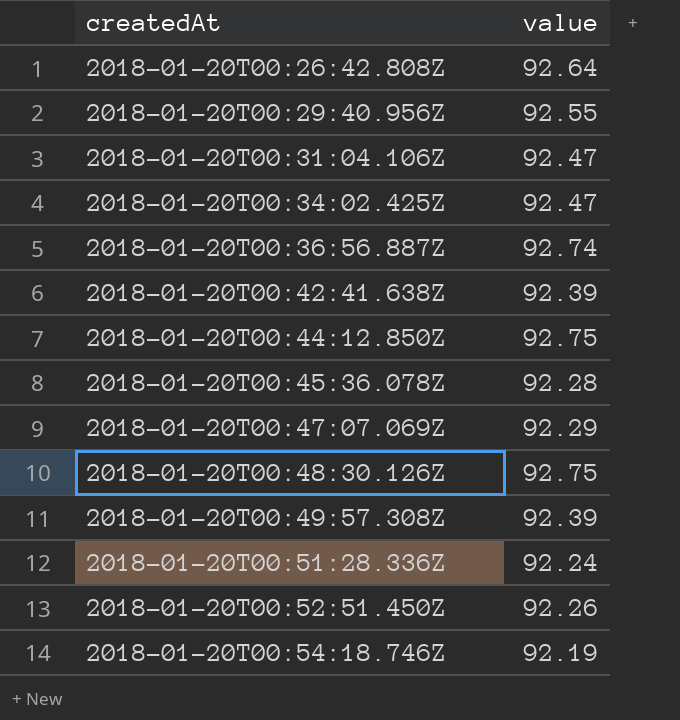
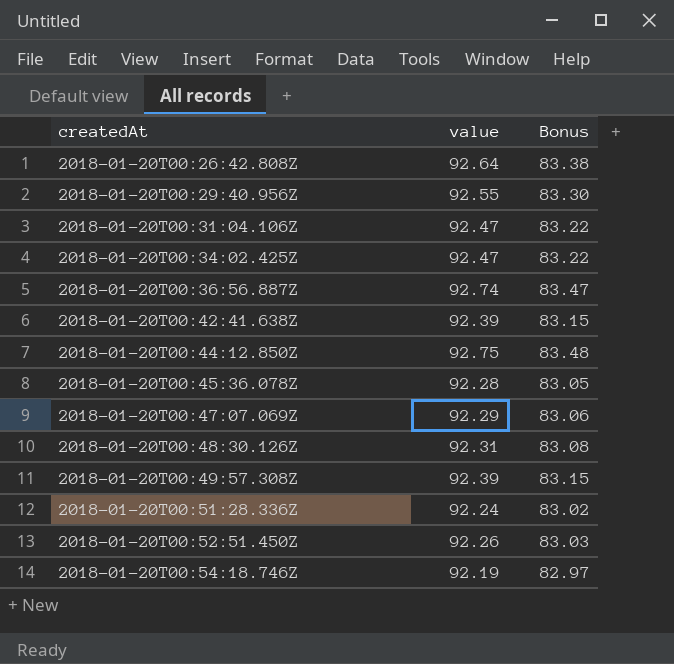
column Bonus | formula: none -> [value] * 0.9
2018-01-20T00:48:30.126Z | value: 92.75 -> 92.31

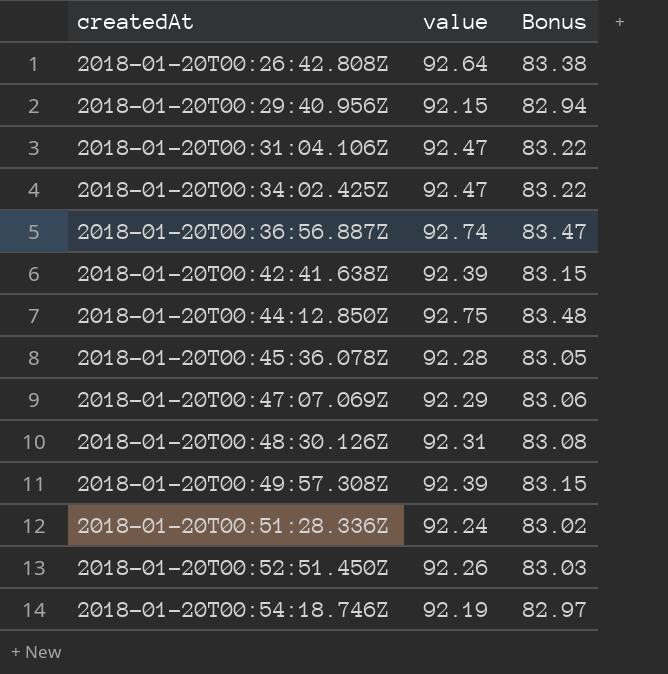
2018-01-20T00:29:40.956Z | value: 92.55 -> 92.15
2018-01-20T00:29:40.956Z | Bonus: 83.30 -> 82.94

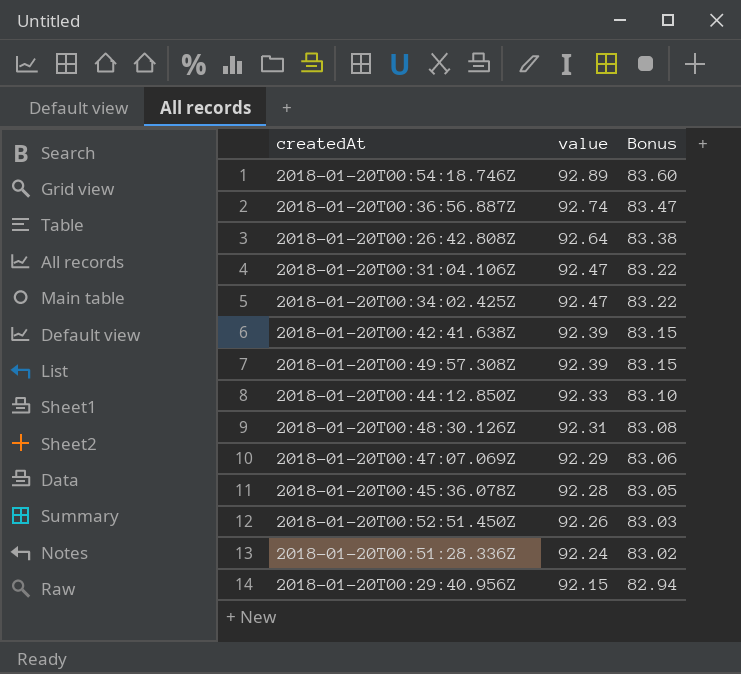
row order: createdAt ascending -> value descending
2018-01-20T00:54:18.746Z | value: 92.19 -> 92.89
2018-01-20T00:54:18.746Z | Bonus: 82.97 -> 83.60
2018-01-20T00:44:12.850Z | value: 92.75 -> 92.33
2018-01-20T00:44:12.850Z | Bonus: 83.48 -> 83.10

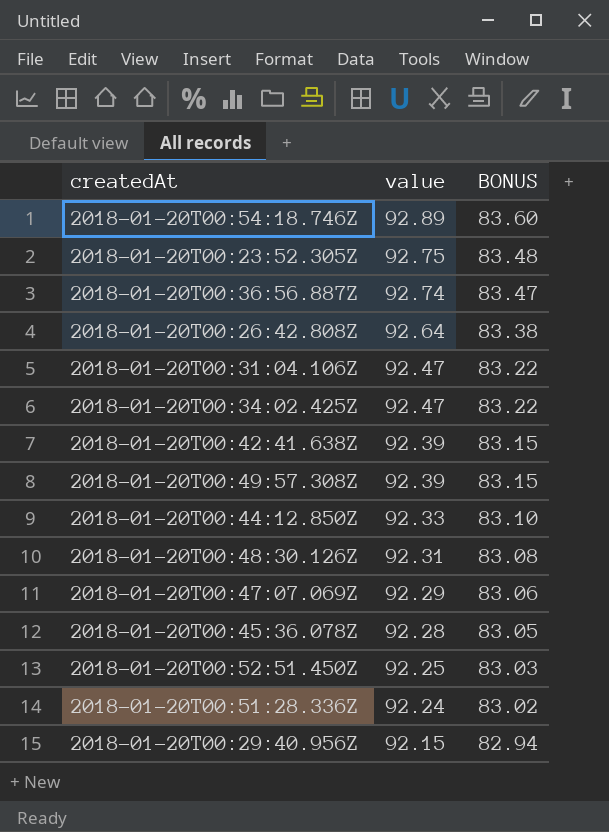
column name: Bonus -> BONUS
row 2018-01-20T00:23:52.305Z: none -> 92.75 | 83.48
2018-01-20T00:52:51.450Z | value: 92.26 -> 92.25

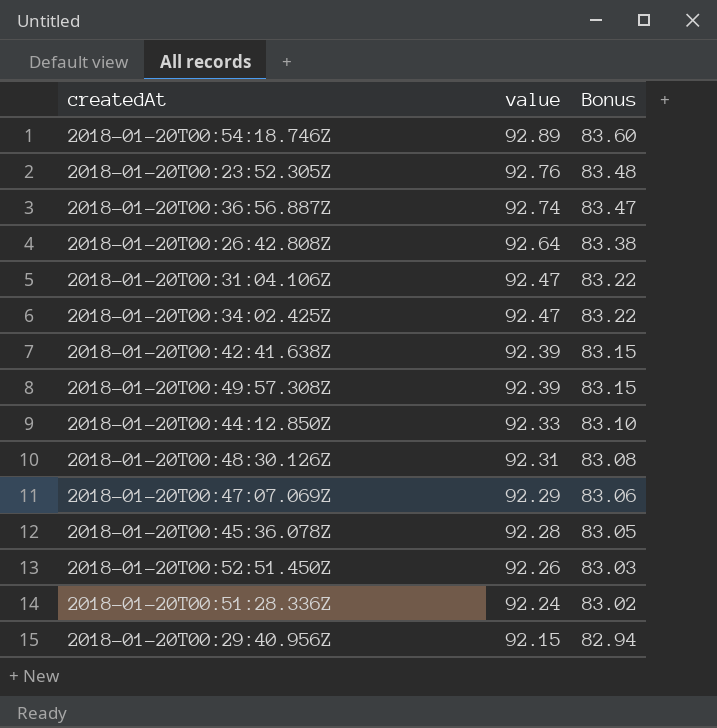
column name: BONUS -> Bonus
2018-01-20T00:23:52.305Z | value: 92.75 -> 92.76
2018-01-20T00:52:51.450Z | value: 92.25 -> 92.26

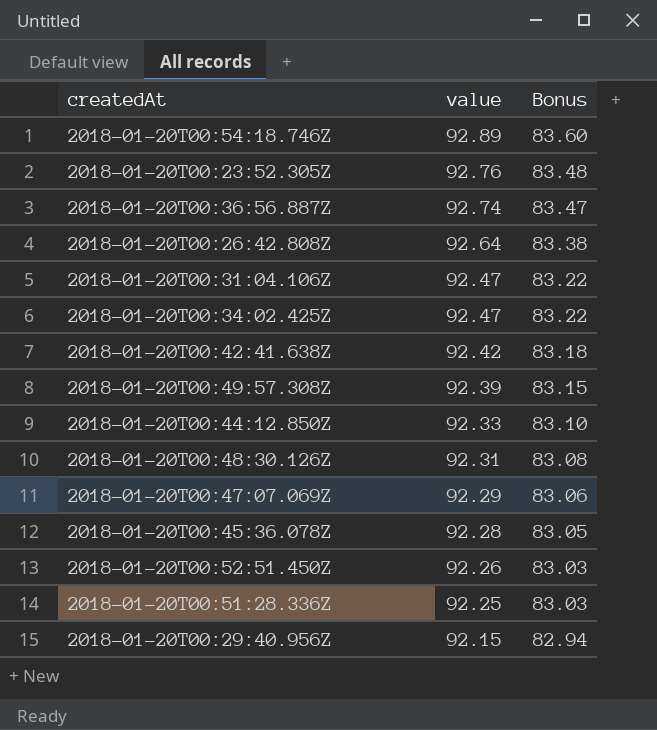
2018-01-20T00:42:41.638Z | value: 92.39 -> 92.42
2018-01-20T00:42:41.638Z | Bonus: 83.15 -> 83.18
2018-01-20T00:51:28.336Z | value: 92.24 -> 92.25
2018-01-20T00:51:28.336Z | Bonus: 83.02 -> 83.03

